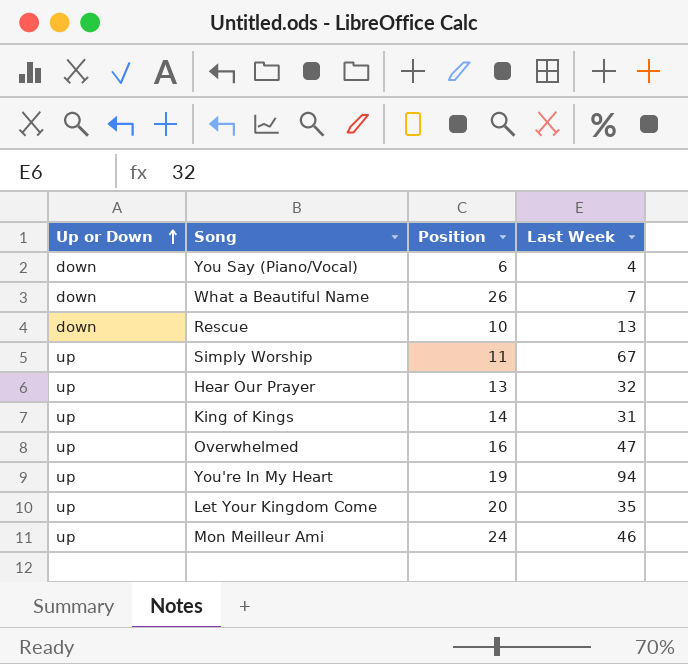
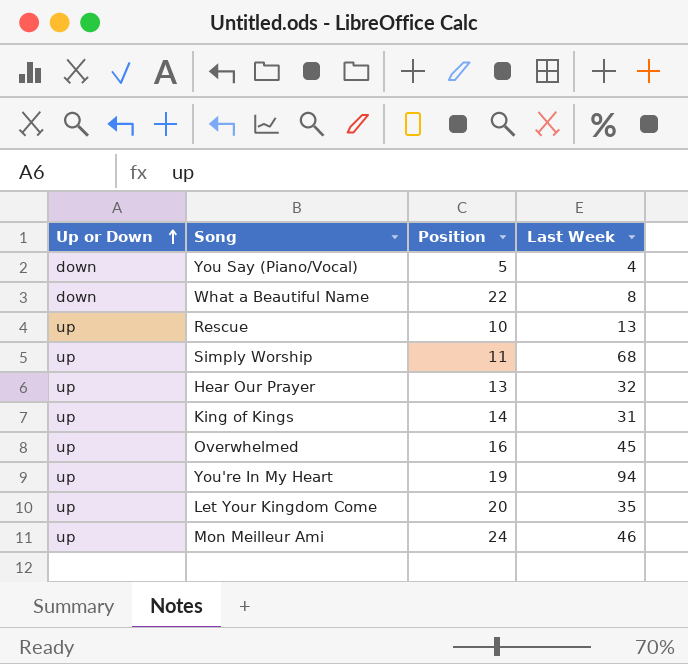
You Say (Piano/Vocal) | Position: 6 -> 5
What a Beautiful Name | Position: 26 -> 22
What a Beautiful Name | Last Week: 7 -> 8
Rescue | Up or Down: down -> up
Simply Worship | Last Week: 67 -> 68
Overwhelmed | Last Week: 47 -> 45

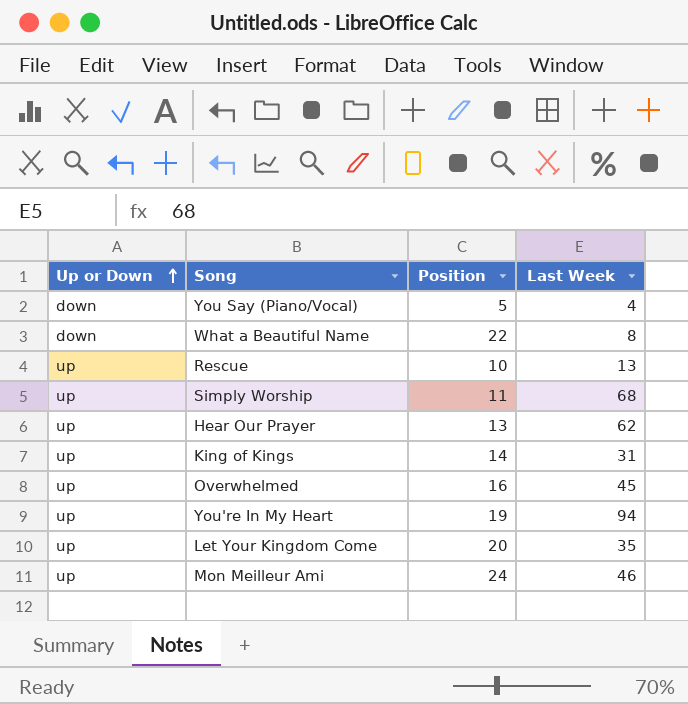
Hear Our Prayer | Last Week: 32 -> 62

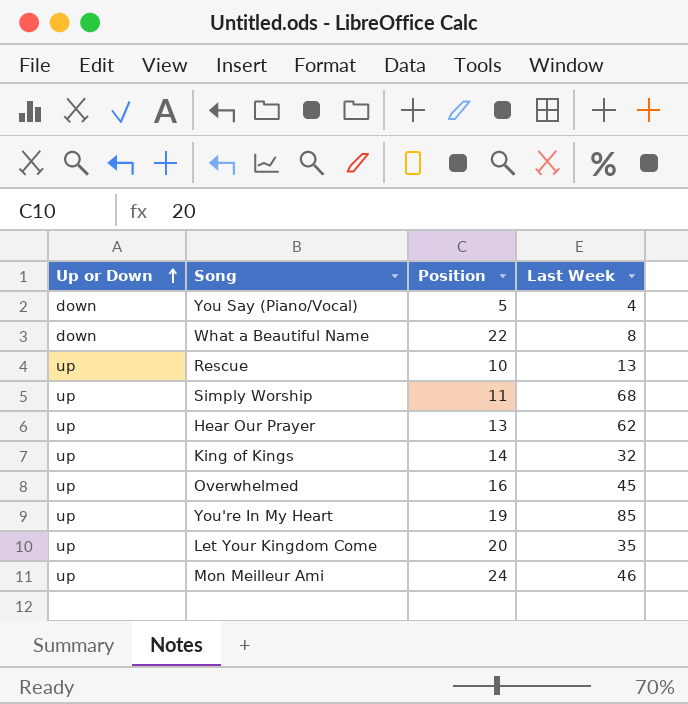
King of Kings | Last Week: 31 -> 32
You're In My Heart | Last Week: 94 -> 85

